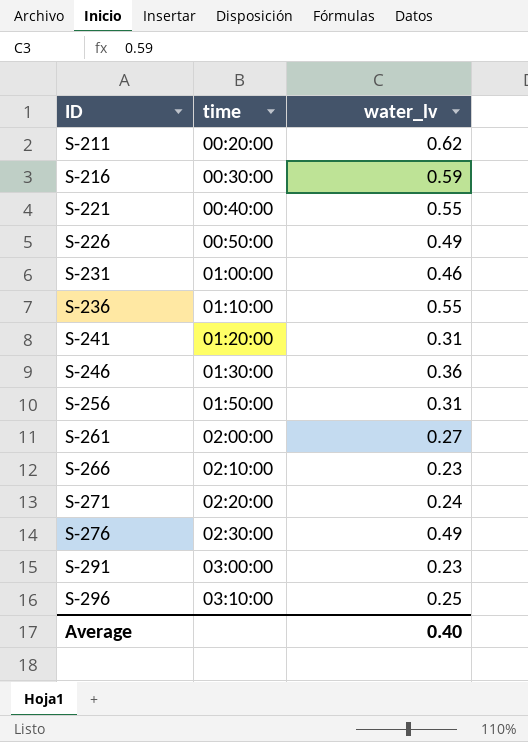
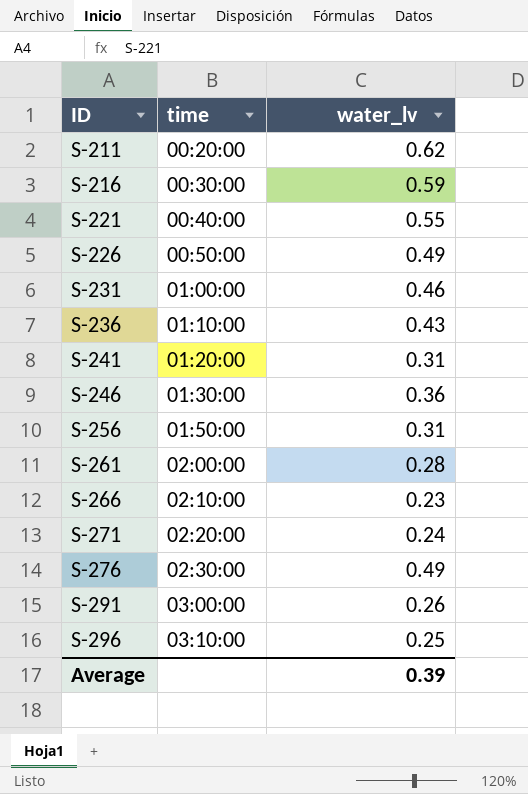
S-236 | water_lv: 0.55 -> 0.43
S-261 | water_lv: 0.27 -> 0.28
S-291 | water_lv: 0.23 -> 0.26
Average | water_lv: 0.40 -> 0.39

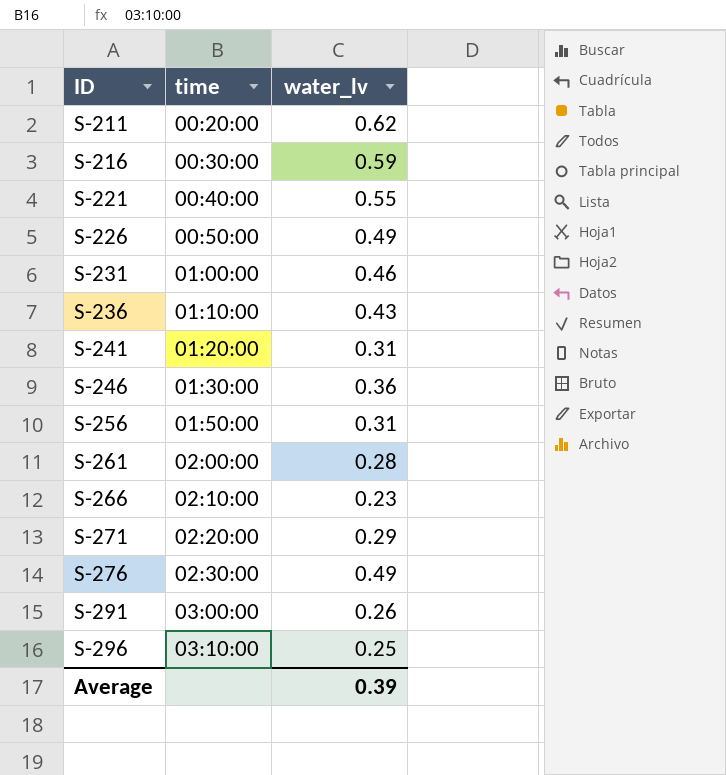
S-271 | water_lv: 0.24 -> 0.29

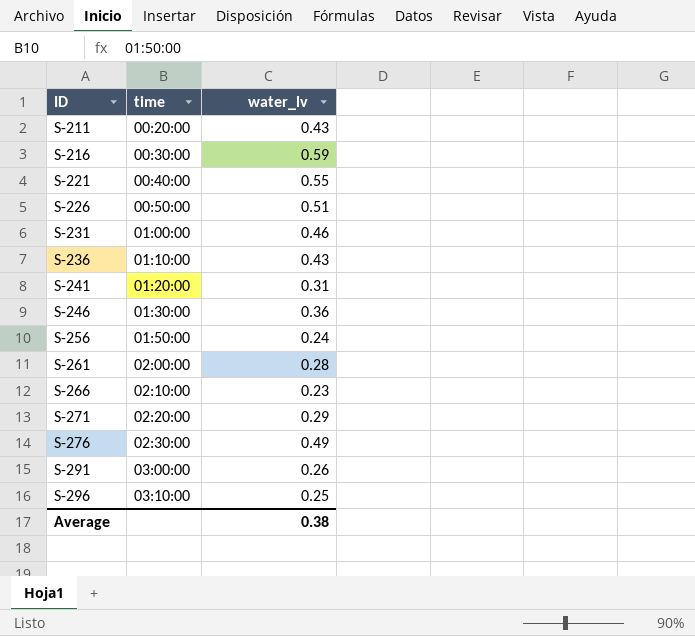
S-211 | water_lv: 0.62 -> 0.43
S-226 | water_lv: 0.49 -> 0.51
S-256 | water_lv: 0.31 -> 0.24
Average | water_lv: 0.39 -> 0.38

